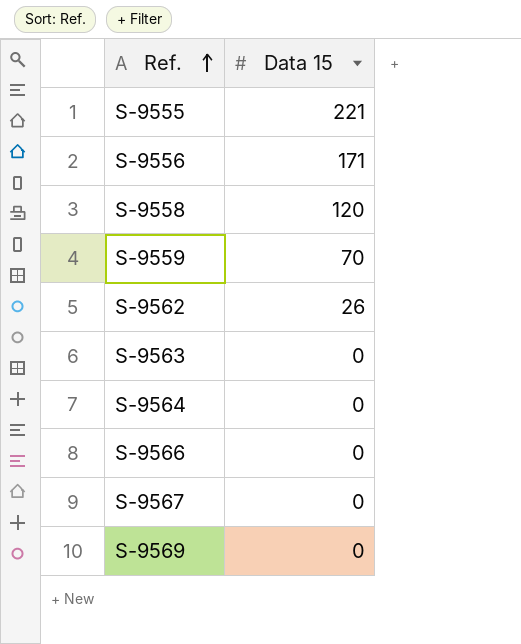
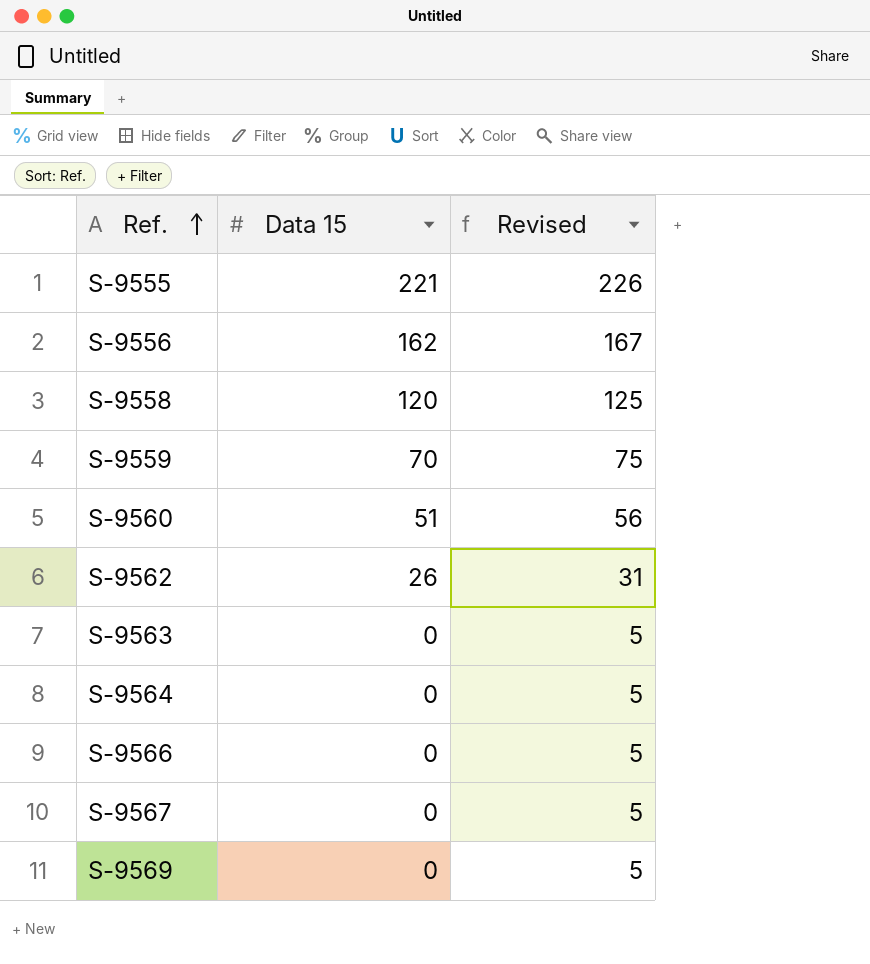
column Revised | formula: none -> [Data 15] + 5
S-9556 | Data 15: 171 -> 162
row S-9560: none -> 51 | 56

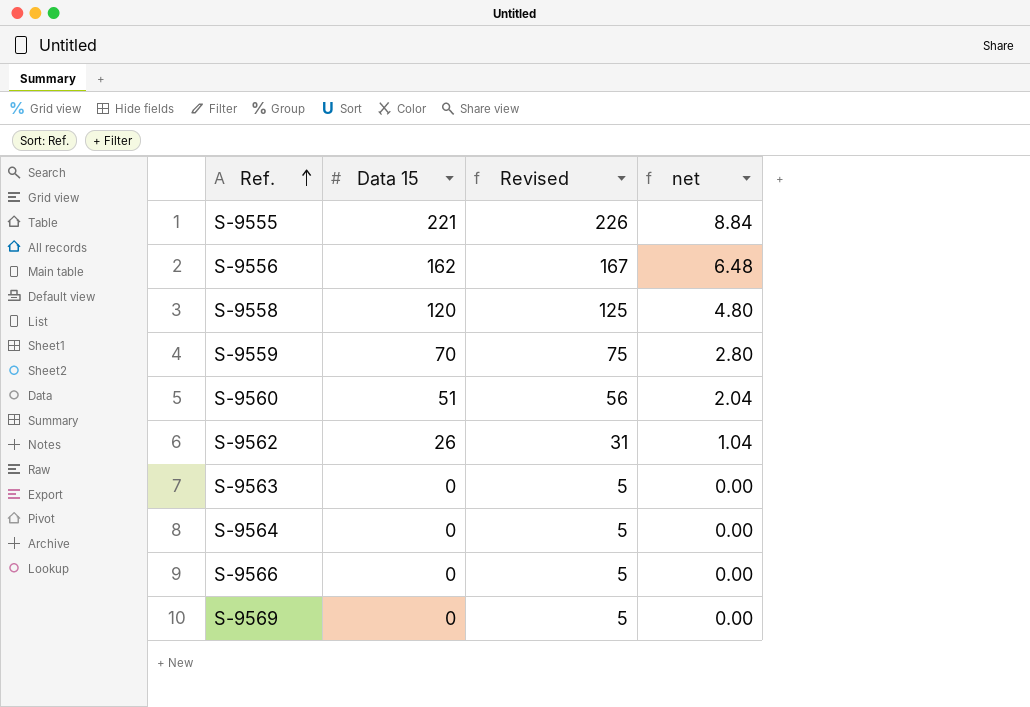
column net | formula: none -> [Data 15] * 0.04
row S-9567: 0 | 5 -> none

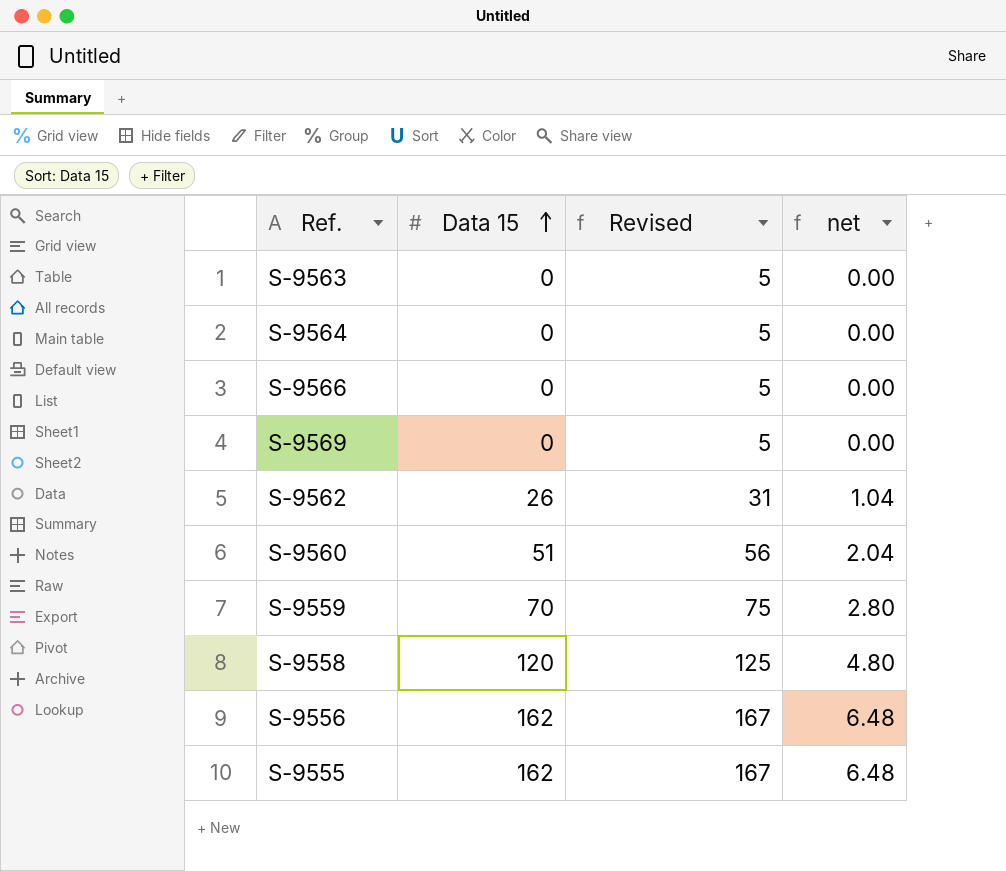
row order: Ref. ascending -> Data 15 ascending
S-9555 | Data 15: 221 -> 162
S-9555 | Revised: 226 -> 167
S-9555 | net: 8.84 -> 6.48

